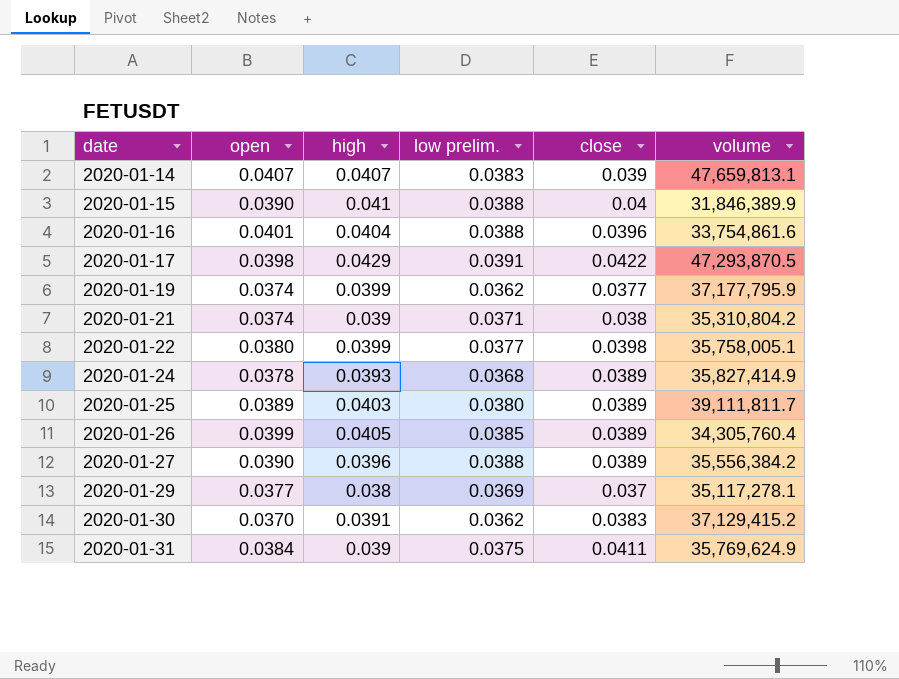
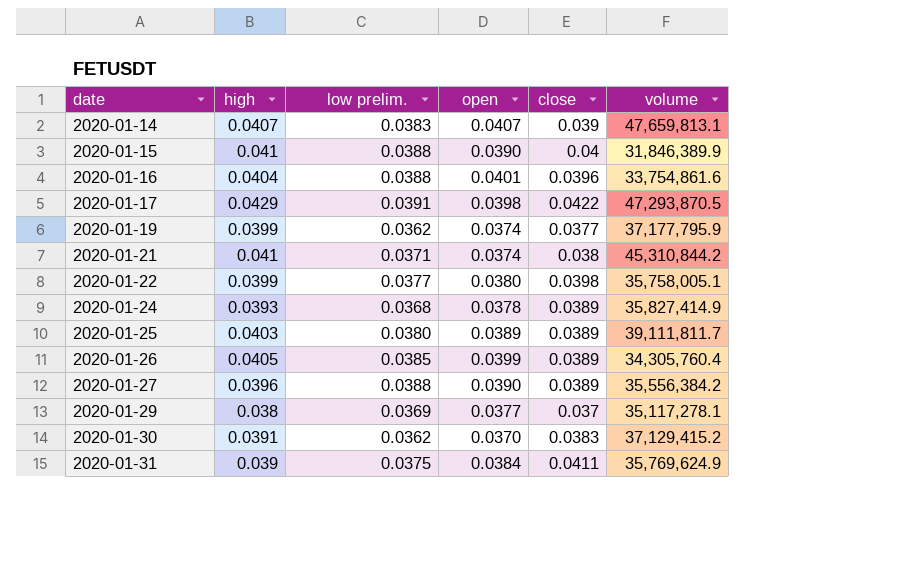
column open | position: 2 -> 4
2020-01-21 | high: 0.039 -> 0.041
2020-01-21 | volume: 35,310,804.2 -> 45,310,844.2

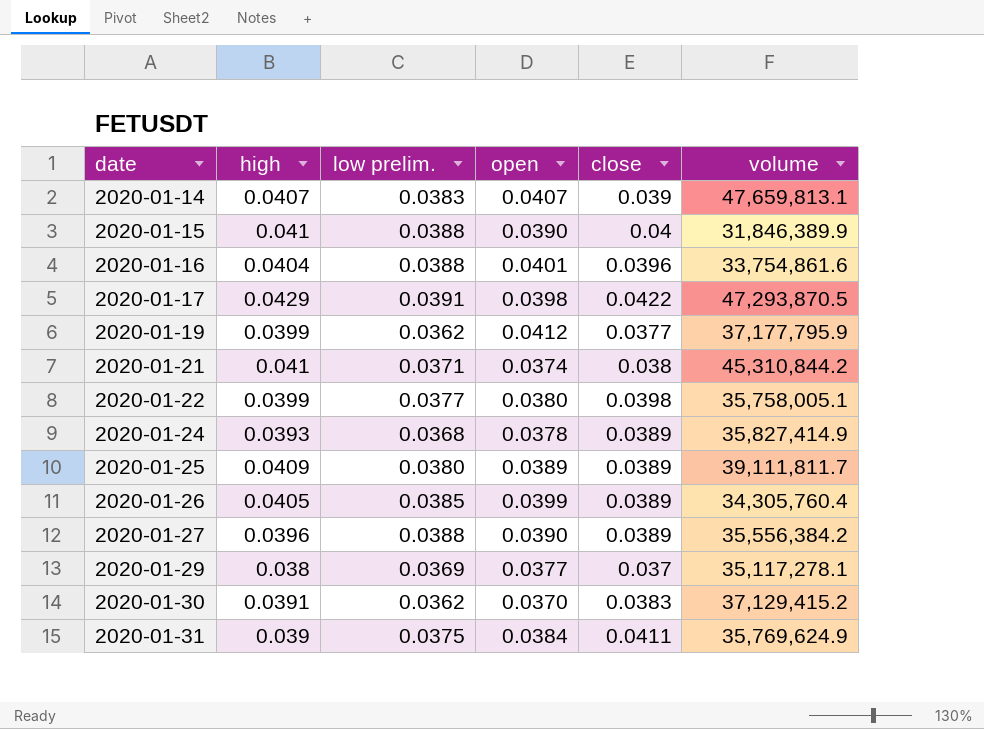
2020-01-19 | open: 0.0374 -> 0.0412
2020-01-25 | high: 0.0403 -> 0.0409

